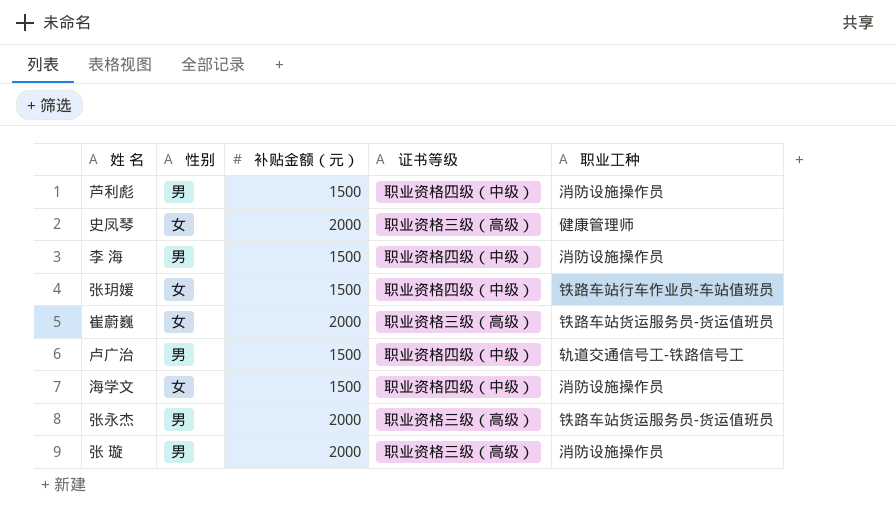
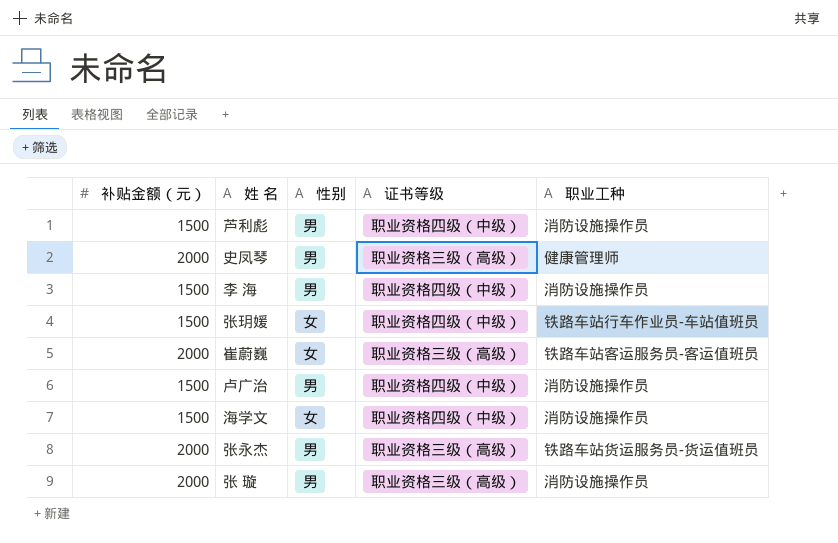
column 补贴金额（元） | position: 3 -> 1
史凤琴 | 性别: 女 -> 男
崔蔚巍 | 职业工种: 铁路车站货运服务员-货运值班员 -> 铁路车站客运服务员-客运值班员
卢广治 | 职业工种: 轨道交通信号工-铁路信号工 -> 消防设施操作员

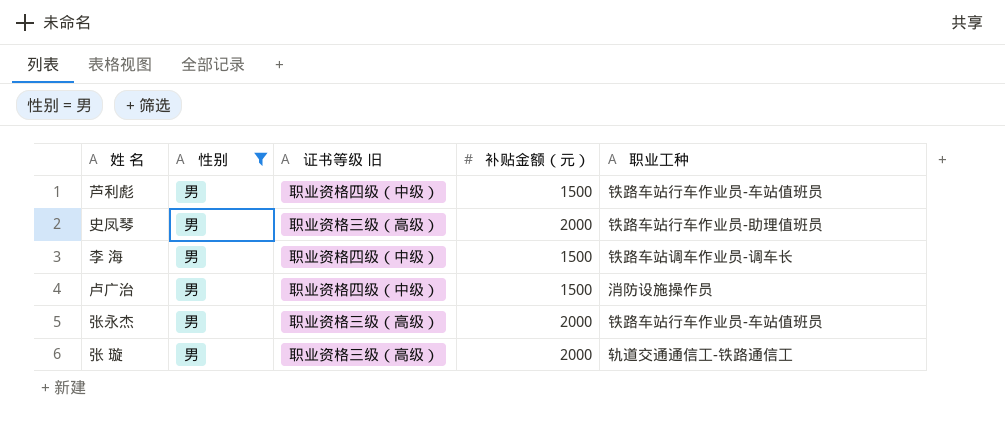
filter: none -> 性别 = 男
column name: 证书等级 -> 证书等级 旧
column 补贴金额（元） | position: 1 -> 4
芦利彪 | 职业工种: 消防设施操作员 -> 铁路车站行车作业员-车站值班员
史凤琴 | 职业工种: 健康管理师 -> 铁路车站行车作业员-助理值班员
李 海 | 职业工种: 消防设施操作员 -> 铁路车站调车作业员-调车长
张永杰 | 职业工种: 铁路车站货运服务员-货运值班员 -> 铁路车站行车作业员-车站值班员
张 璇 | 职业工种: 消防设施操作员 -> 轨道交通通信工-铁路通信工

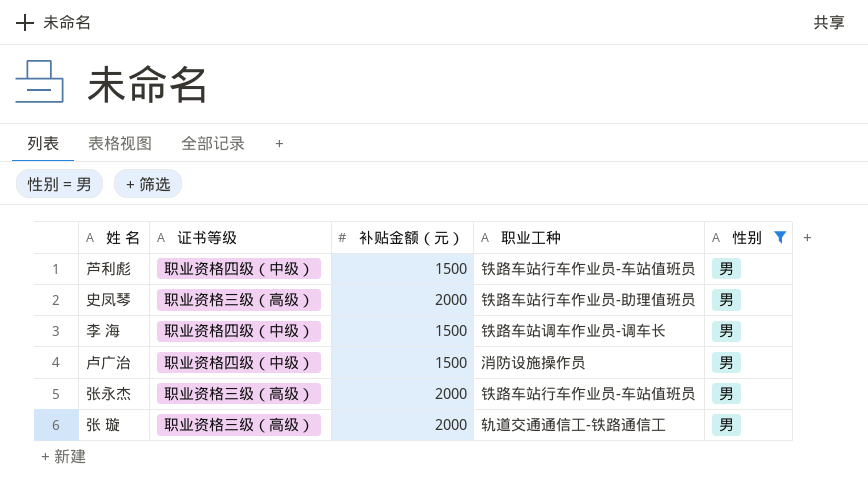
column name: 证书等级 旧 -> 证书等级
column 性别 | position: 2 -> 5

